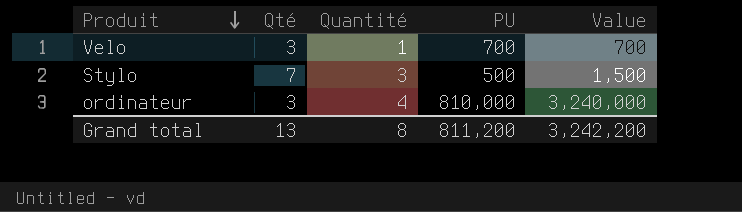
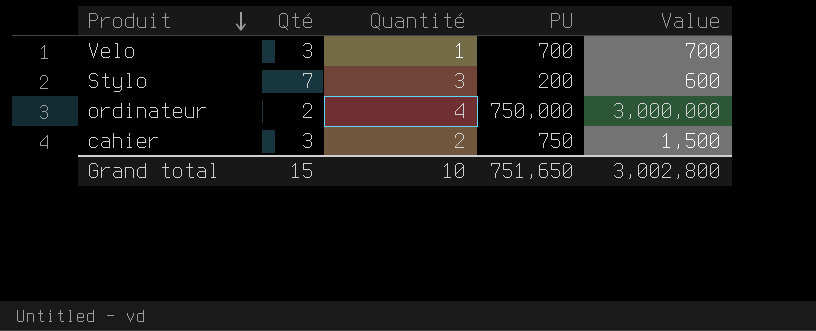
Stylo | PU: 500 -> 200
Stylo | Value: 1,500 -> 600
ordinateur | Qté: 3 -> 2
ordinateur | PU: 810,000 -> 750,000
ordinateur | Value: 3,240,000 -> 3,000,000
row cahier: none -> 3 | 2 | 750 | 1,500
Grand total | Qté: 13 -> 15
Grand total | Quantité: 8 -> 10
Grand total | PU: 811,200 -> 751,650
Grand total | Value: 3,242,200 -> 3,002,800

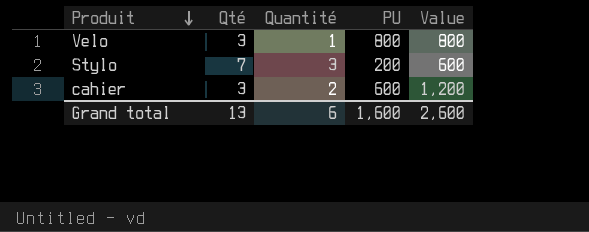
row ordinateur: 2 | 4 | 750,000 | 3,000,000 -> none
Velo | PU: 700 -> 800
Velo | Value: 700 -> 800
cahier | PU: 750 -> 600
cahier | Value: 1,500 -> 1,200
Grand total | Qté: 15 -> 13
Grand total | Quantité: 10 -> 6
Grand total | PU: 751,650 -> 1,600
Grand total | Value: 3,002,800 -> 2,600

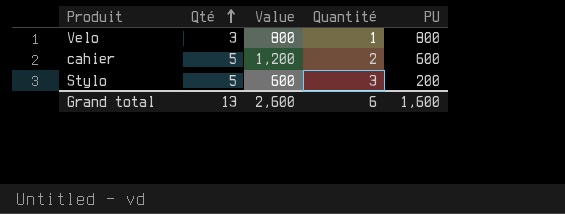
row order: Produit descending -> Qté ascending
column Value | position: 5 -> 3
cahier | Qté: 3 -> 5
Stylo | Qté: 7 -> 5

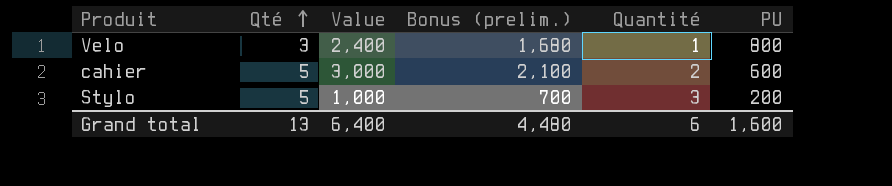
column Value | formula: [Quantité] * [PU] -> [Qté] * [PU]
column Bonus (prelim.) | formula: none -> [Value] * 0.7
Grand total | Value: 2,600 -> 6,400

